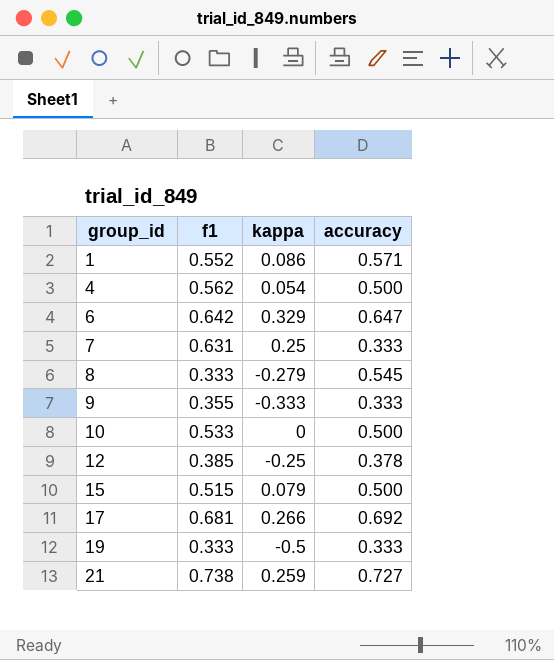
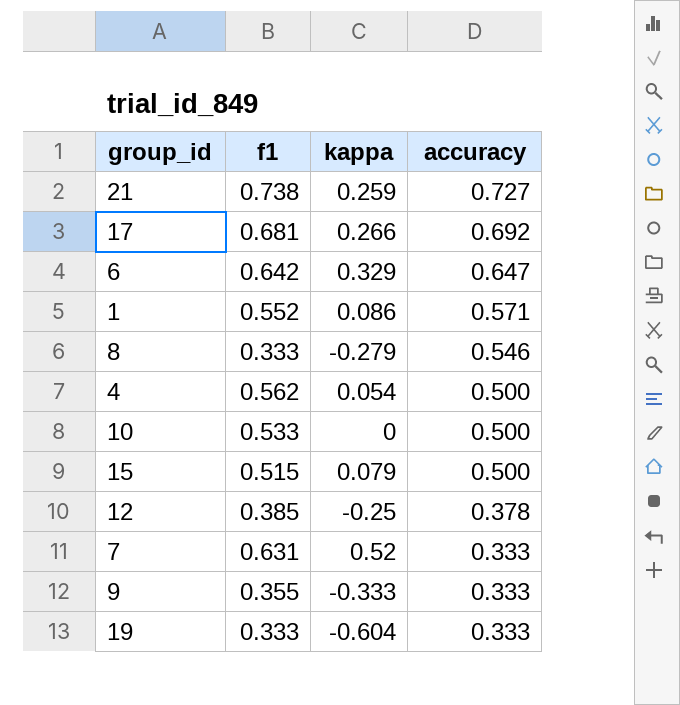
row order: group_id ascending -> accuracy descending
8 | accuracy: 0.545 -> 0.546
7 | kappa: 0.25 -> 0.52
19 | kappa: -0.5 -> -0.604

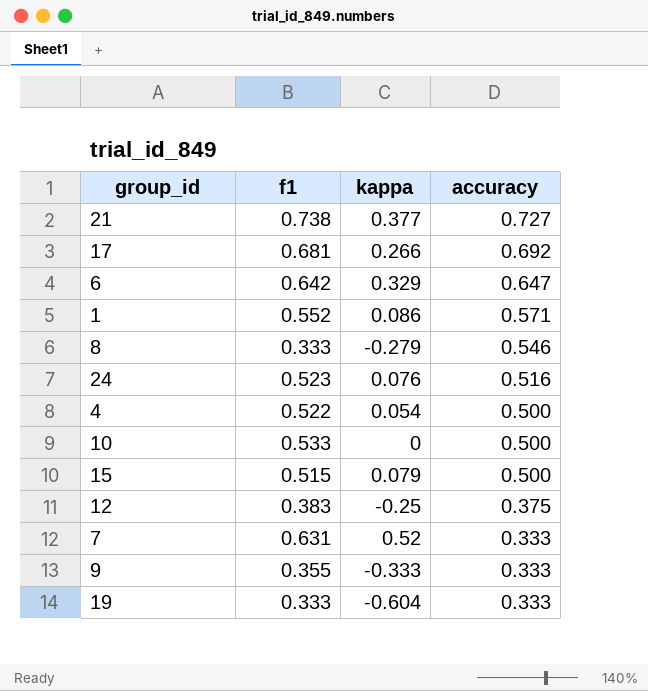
21 | kappa: 0.259 -> 0.377
row 24: none -> 0.523 | 0.076 | 0.516
4 | f1: 0.562 -> 0.522
12 | f1: 0.385 -> 0.383
12 | accuracy: 0.378 -> 0.375

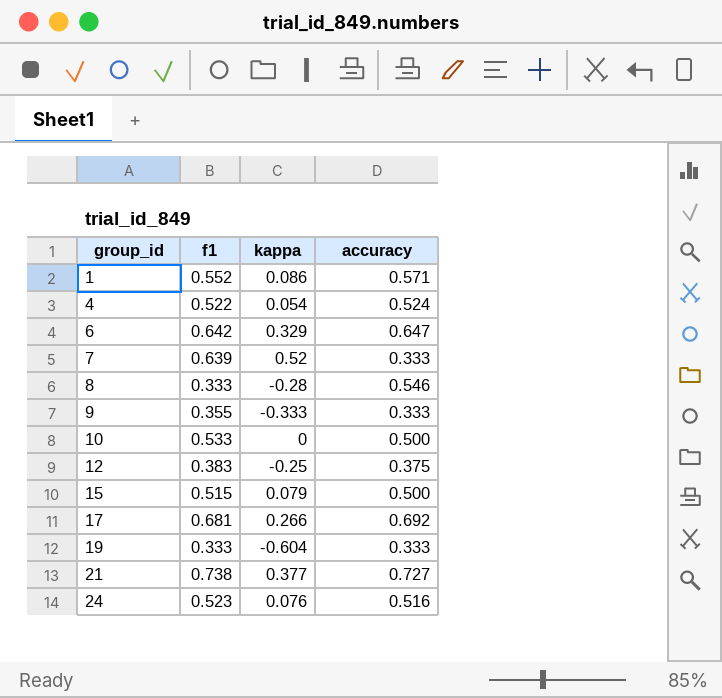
row order: accuracy descending -> group_id ascending
4 | accuracy: 0.500 -> 0.524
7 | f1: 0.631 -> 0.639
8 | kappa: -0.279 -> -0.28

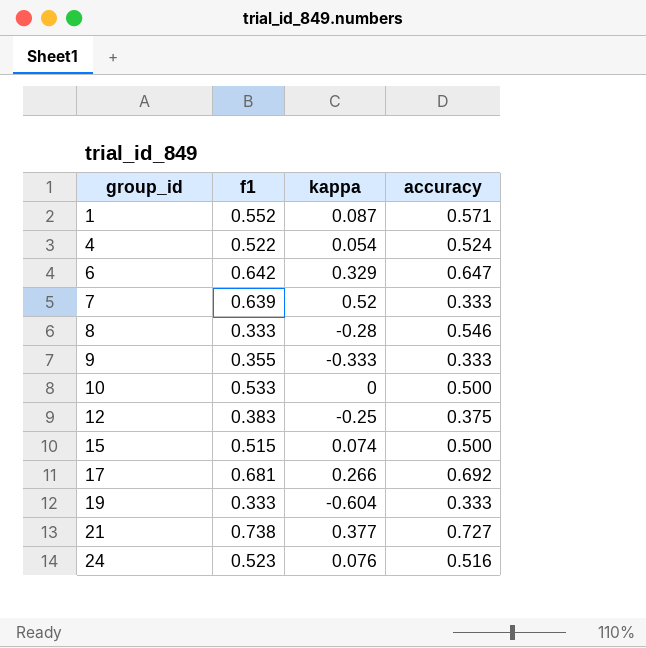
1 | kappa: 0.086 -> 0.087
15 | kappa: 0.079 -> 0.074

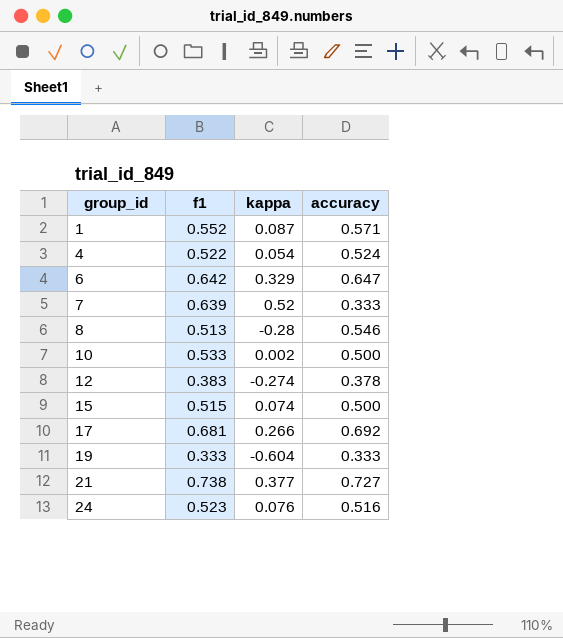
row 9: 0.355 | -0.333 | 0.333 -> none
8 | f1: 0.333 -> 0.513
10 | kappa: 0 -> 0.002
12 | kappa: -0.25 -> -0.274
12 | accuracy: 0.375 -> 0.378

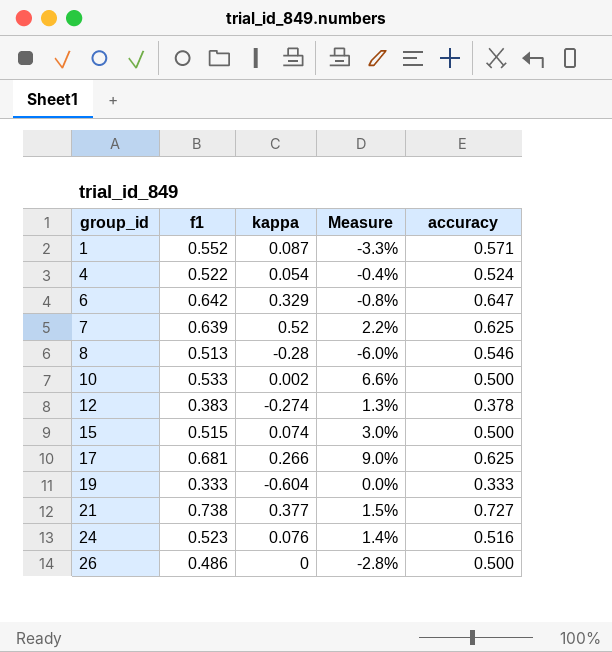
column Measure | formula: none -> ([f1] - [accuracy]) / [accuracy]
7 | accuracy: 0.333 -> 0.625
17 | accuracy: 0.692 -> 0.625
row 26: none -> 0.486 | 0 | -2.8% | 0.500

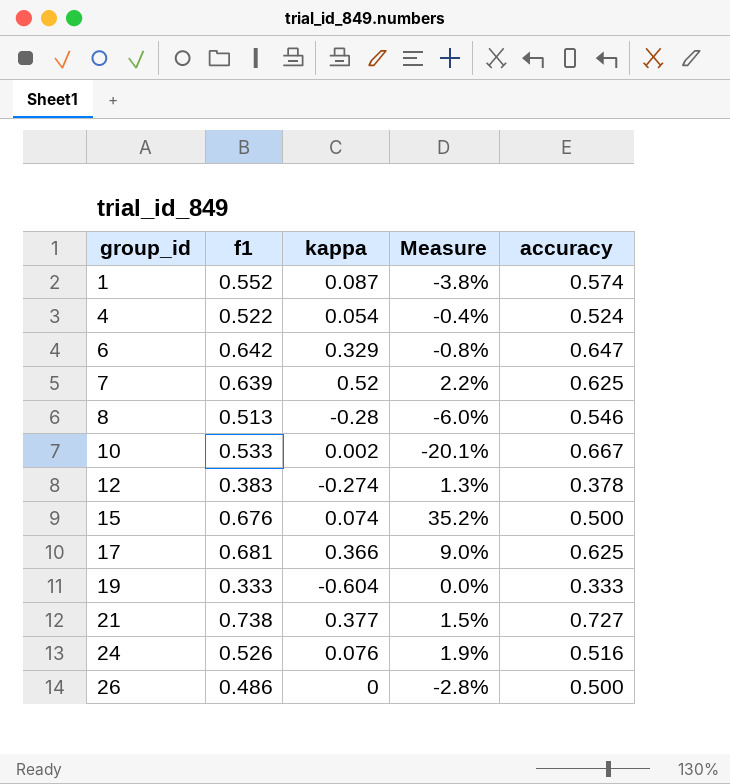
1 | Measure: -3.3% -> -3.8%
1 | accuracy: 0.571 -> 0.574
10 | Measure: 6.6% -> -20.1%
10 | accuracy: 0.500 -> 0.667
15 | f1: 0.515 -> 0.676
15 | Measure: 3.0% -> 35.2%
17 | kappa: 0.266 -> 0.366
24 | f1: 0.523 -> 0.526
24 | Measure: 1.4% -> 1.9%

